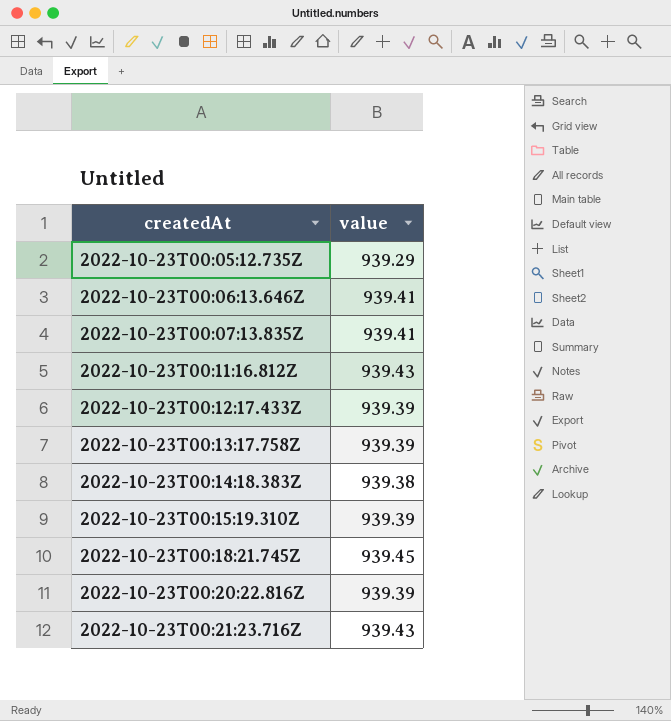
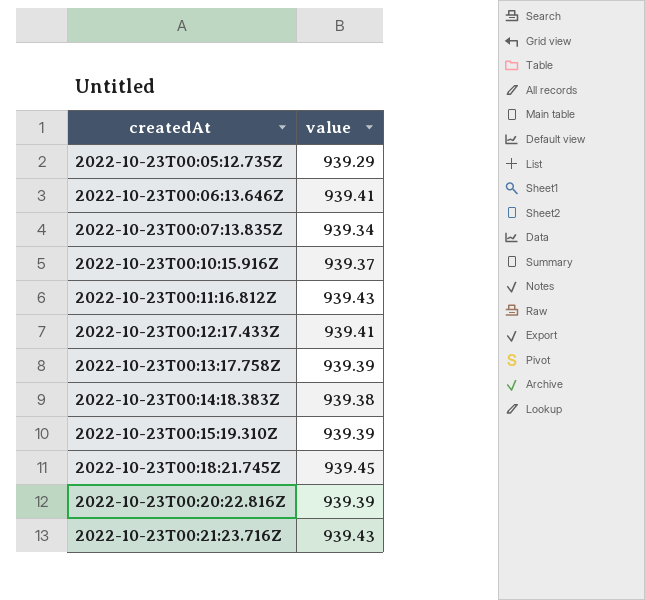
2022-10-23T00:07:13.835Z | value: 939.41 -> 939.34
row 2022-10-23T00:10:15.916Z: none -> 939.37
2022-10-23T00:12:17.433Z | value: 939.39 -> 939.41

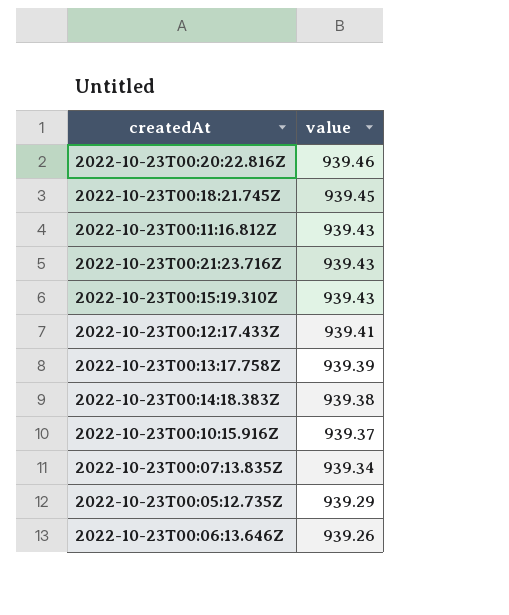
row order: createdAt ascending -> value descending
2022-10-23T00:20:22.816Z | value: 939.39 -> 939.46
2022-10-23T00:15:19.310Z | value: 939.39 -> 939.43
2022-10-23T00:06:13.646Z | value: 939.41 -> 939.26

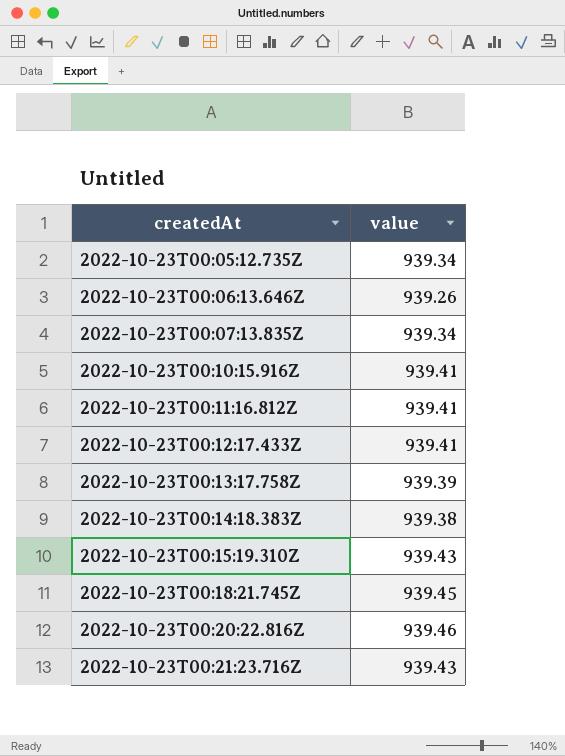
row order: value descending -> createdAt ascending
2022-10-23T00:05:12.735Z | value: 939.29 -> 939.34
2022-10-23T00:10:15.916Z | value: 939.37 -> 939.41
2022-10-23T00:11:16.812Z | value: 939.43 -> 939.41

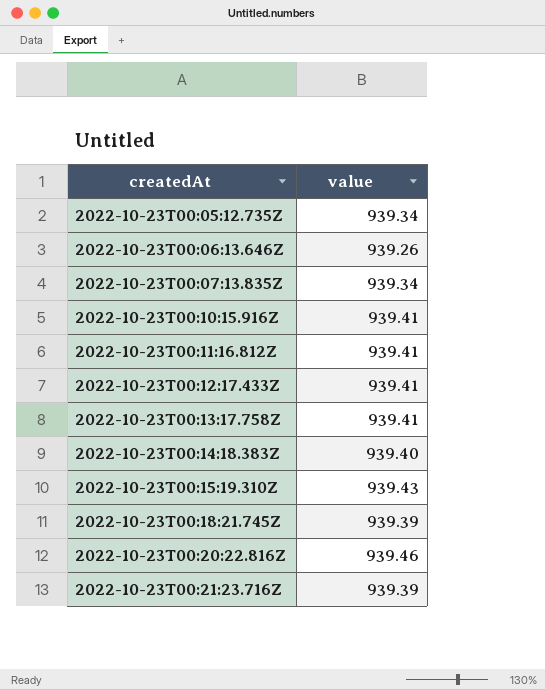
2022-10-23T00:13:17.758Z | value: 939.39 -> 939.41
2022-10-23T00:14:18.383Z | value: 939.38 -> 939.40
2022-10-23T00:18:21.745Z | value: 939.45 -> 939.39
2022-10-23T00:21:23.716Z | value: 939.43 -> 939.39

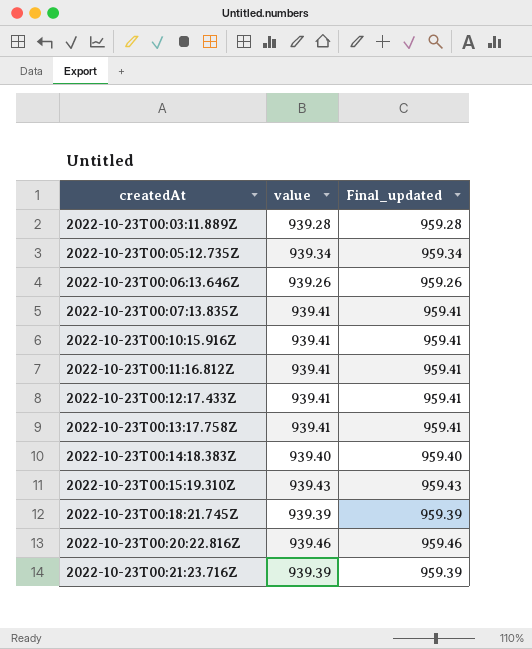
column Final_updated | formula: none -> [value] + 20
row 2022-10-23T00:03:11.889Z: none -> 939.28 | 959.28
2022-10-23T00:07:13.835Z | value: 939.34 -> 939.41

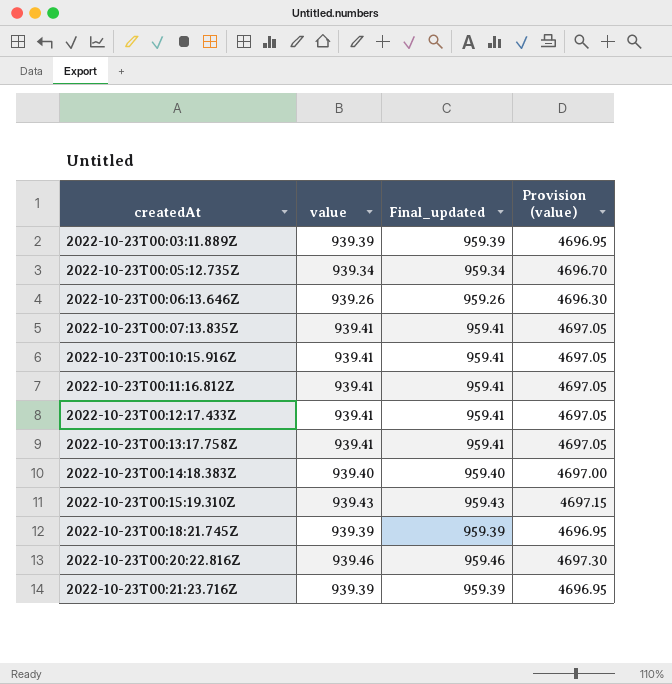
column Provision (value) | formula: none -> [value] * 5
2022-10-23T00:03:11.889Z | value: 939.28 -> 939.39
2022-10-23T00:03:11.889Z | Final_updated: 959.28 -> 959.39

